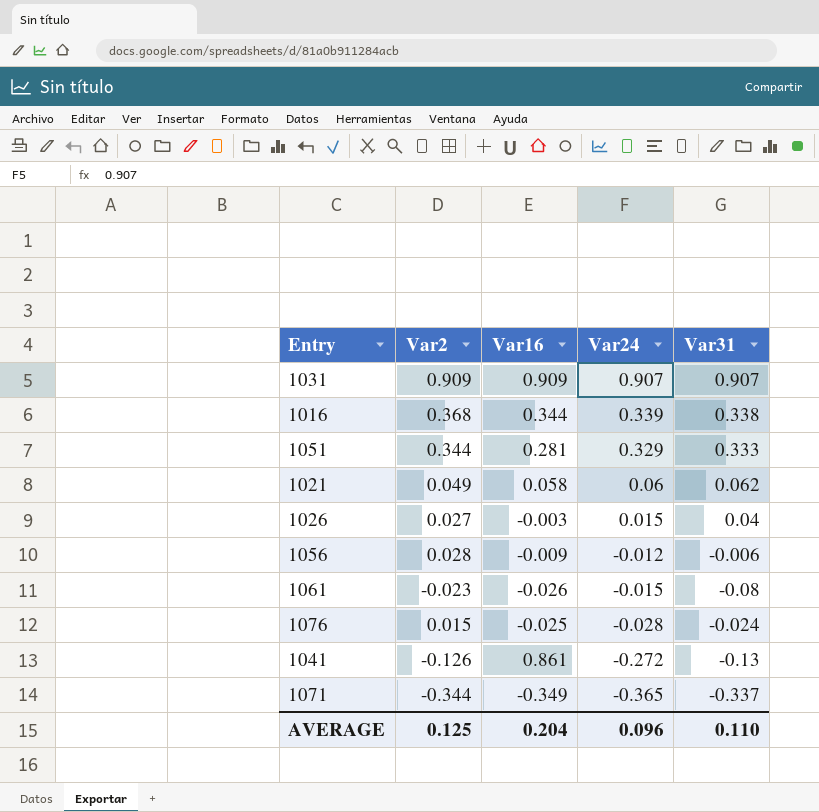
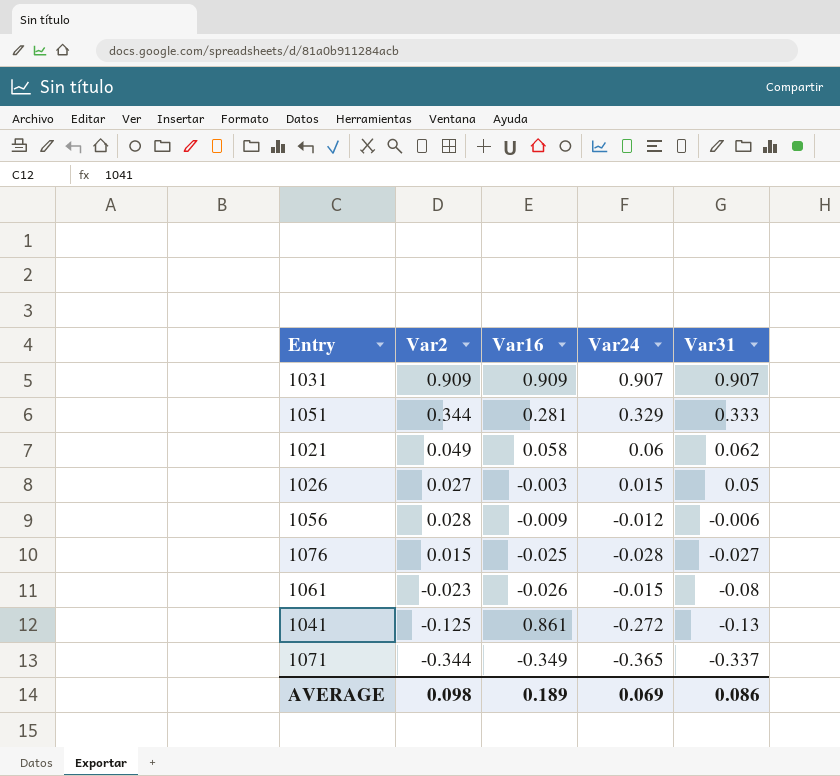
row order: Var24 descending -> Var31 descending
row 1016: 0.368 | 0.344 | 0.339 | 0.338 -> none
1026 | Var31: 0.04 -> 0.05
1076 | Var31: -0.024 -> -0.027
1041 | Var2: -0.126 -> -0.125
AVERAGE | Var2: 0.125 -> 0.098
AVERAGE | Var16: 0.204 -> 0.189
AVERAGE | Var24: 0.096 -> 0.069
AVERAGE | Var31: 0.110 -> 0.086

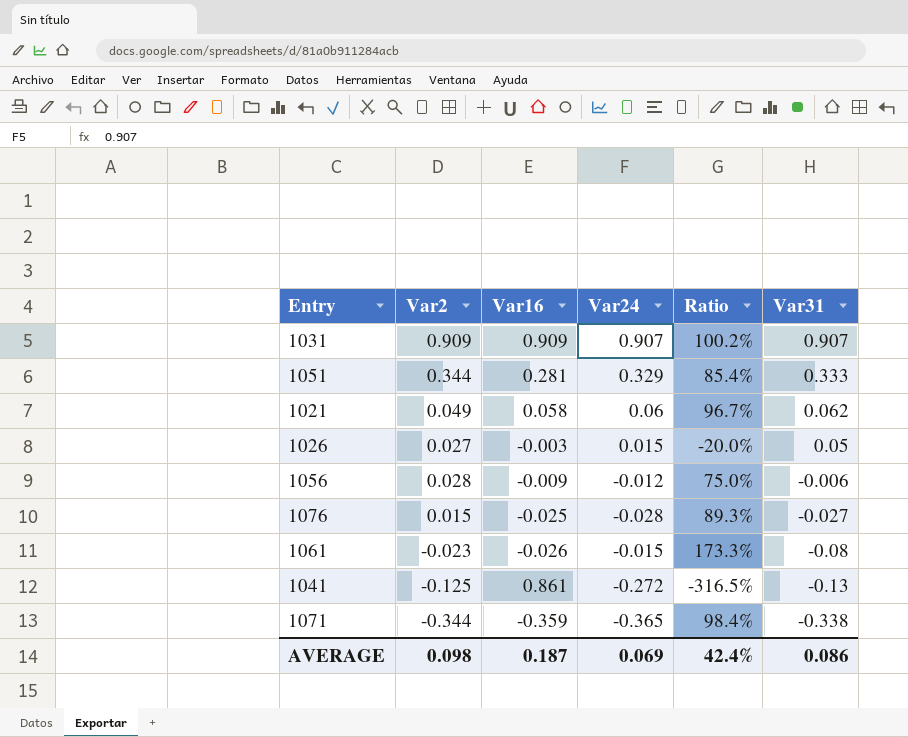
column Ratio | formula: none -> [Var16] / [Var24]
1071 | Var16: -0.349 -> -0.359
1071 | Var31: -0.337 -> -0.338
AVERAGE | Var16: 0.189 -> 0.187

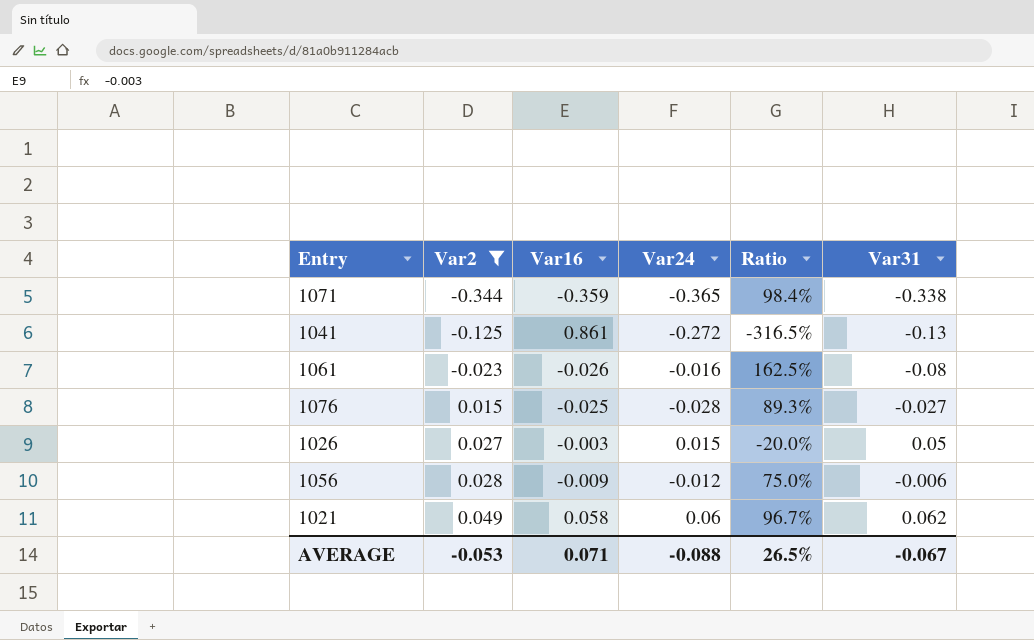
filter: none -> Var2 <= 0.049
row order: Var31 descending -> Var2 ascending
1061 | Var24: -0.015 -> -0.016
1061 | Ratio: 173.3% -> 162.5%
AVERAGE | Var2: 0.098 -> -0.053
AVERAGE | Var16: 0.187 -> 0.071
AVERAGE | Var24: 0.069 -> -0.088
AVERAGE | Ratio: 42.4% -> 26.5%
AVERAGE | Var31: 0.086 -> -0.067

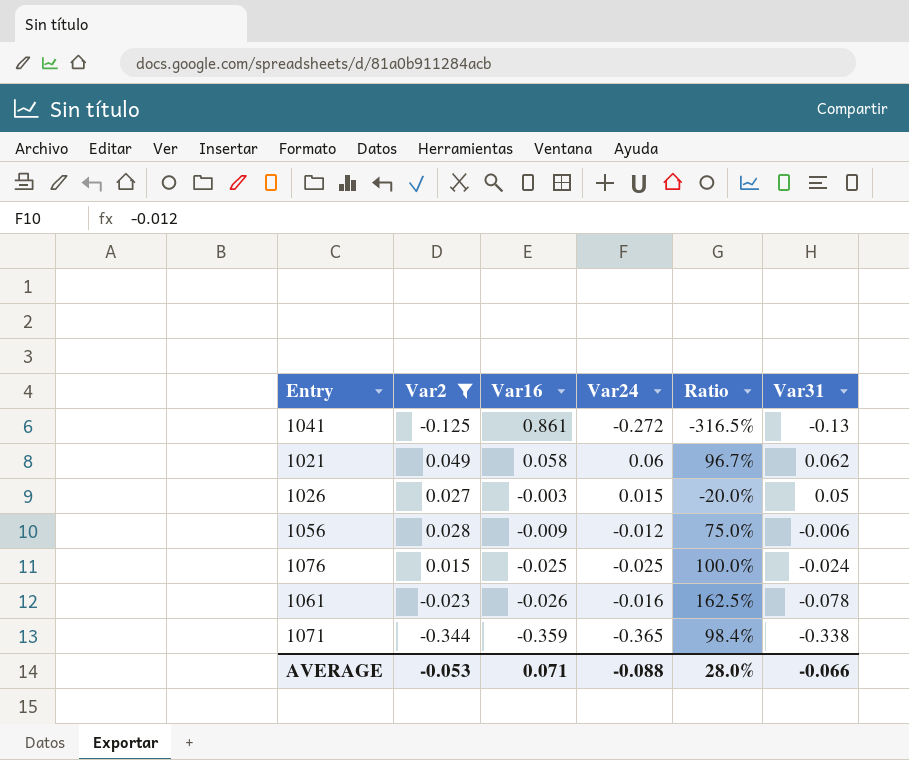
row order: Var2 ascending -> Var16 descending
1076 | Var24: -0.028 -> -0.025
1076 | Ratio: 89.3% -> 100.0%
1076 | Var31: -0.027 -> -0.024
1061 | Var31: -0.08 -> -0.078
AVERAGE | Ratio: 26.5% -> 28.0%
AVERAGE | Var31: -0.067 -> -0.066

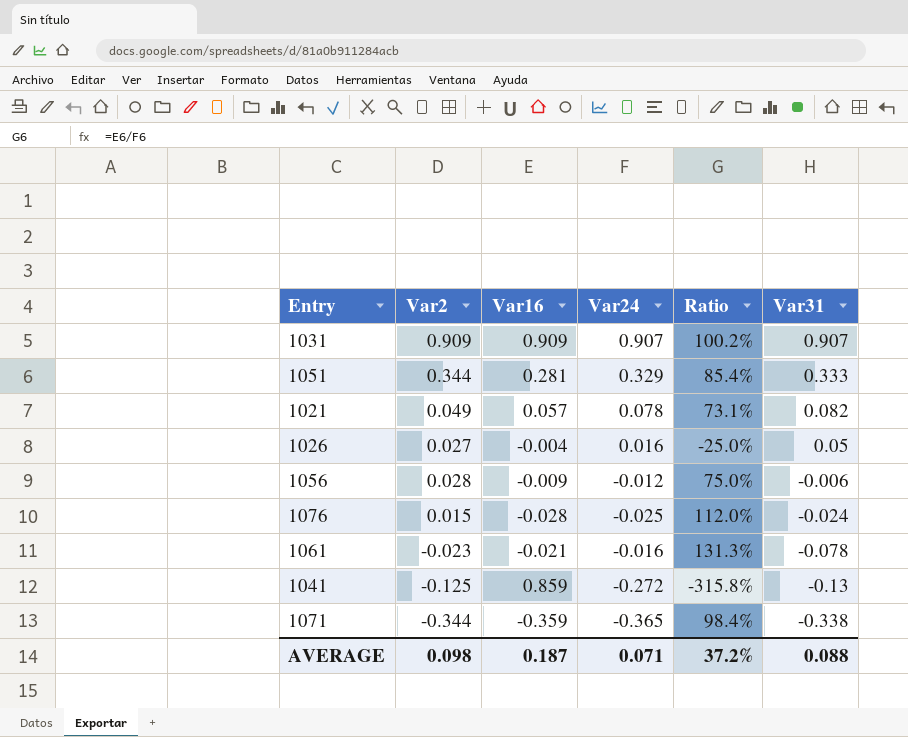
filter: Var2 <= 0.049 -> none
row order: Var16 descending -> Var31 descending
1021 | Var16: 0.058 -> 0.057
1021 | Var24: 0.06 -> 0.078
1021 | Ratio: 96.7% -> 73.1%
1021 | Var31: 0.062 -> 0.082
1026 | Var16: -0.003 -> -0.004
1026 | Var24: 0.015 -> 0.016
1026 | Ratio: -20.0% -> -25.0%
1076 | Var16: -0.025 -> -0.028
1076 | Ratio: 100.0% -> 112.0%
1061 | Var16: -0.026 -> -0.021
1061 | Ratio: 162.5% -> 131.3%
1041 | Var16: 0.861 -> 0.859
1041 | Ratio: -316.5% -> -315.8%
AVERAGE | Var2: -0.053 -> 0.098
AVERAGE | Var16: 0.071 -> 0.187
AVERAGE | Var24: -0.088 -> 0.071
AVERAGE | Ratio: 28.0% -> 37.2%
AVERAGE | Var31: -0.066 -> 0.088

